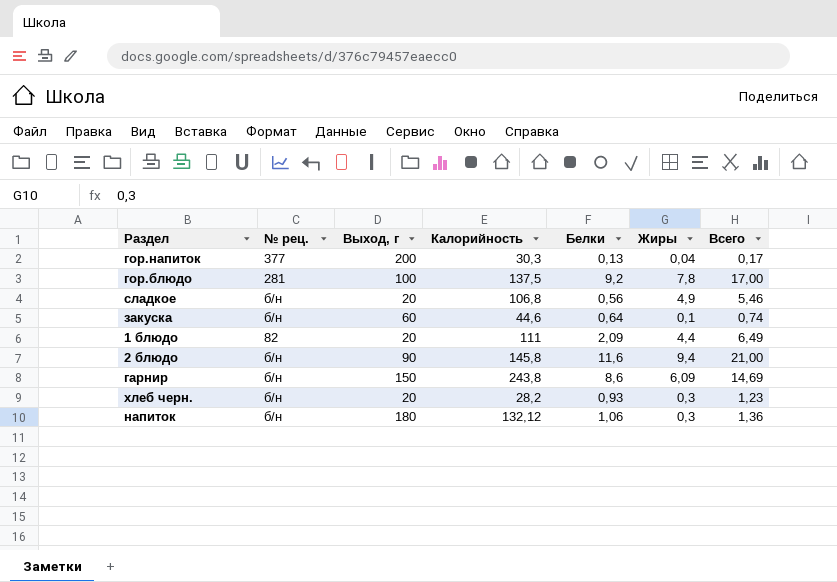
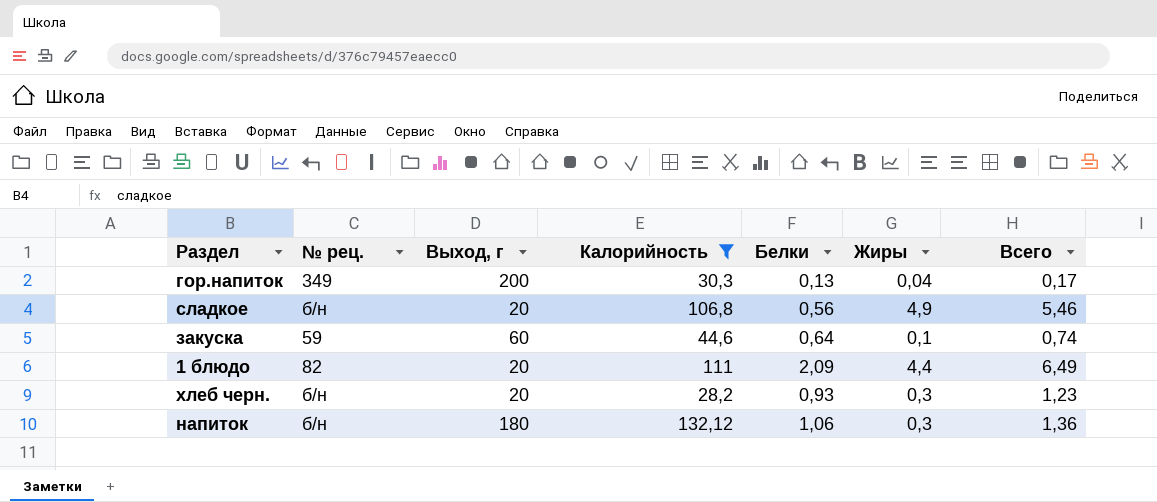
filter: none -> Калорийность <= 132,12
гор.напиток | № рец.: 377 -> 349
закуска | № рец.: б/н -> 59

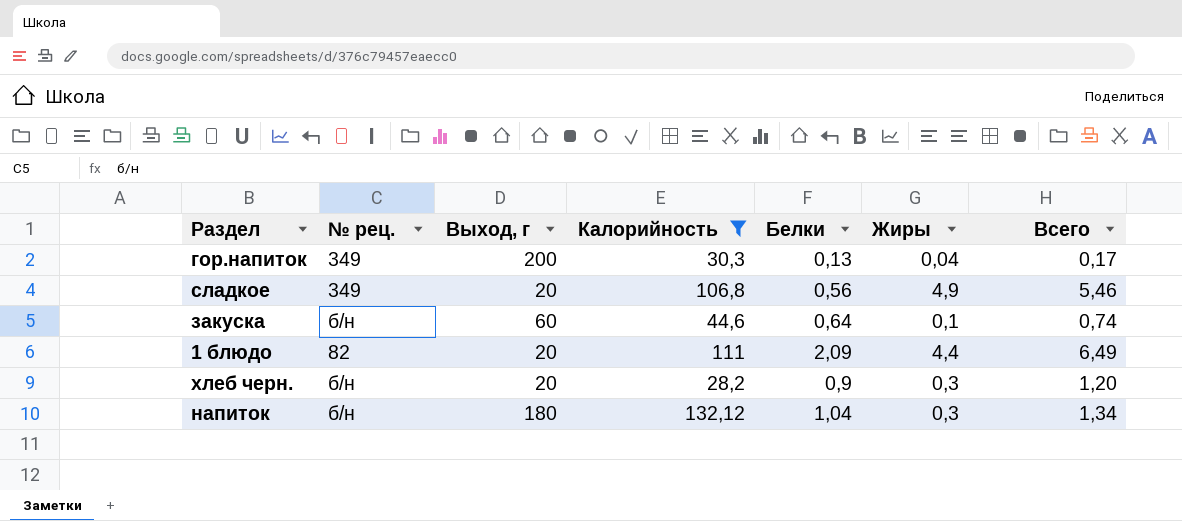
сладкое | № рец.: б/н -> 349
закуска | № рец.: 59 -> б/н
хлеб черн. | Белки: 0,93 -> 0,9
хлеб черн. | Всего: 1,23 -> 1,20
напиток | Белки: 1,06 -> 1,04
напиток | Всего: 1,36 -> 1,34

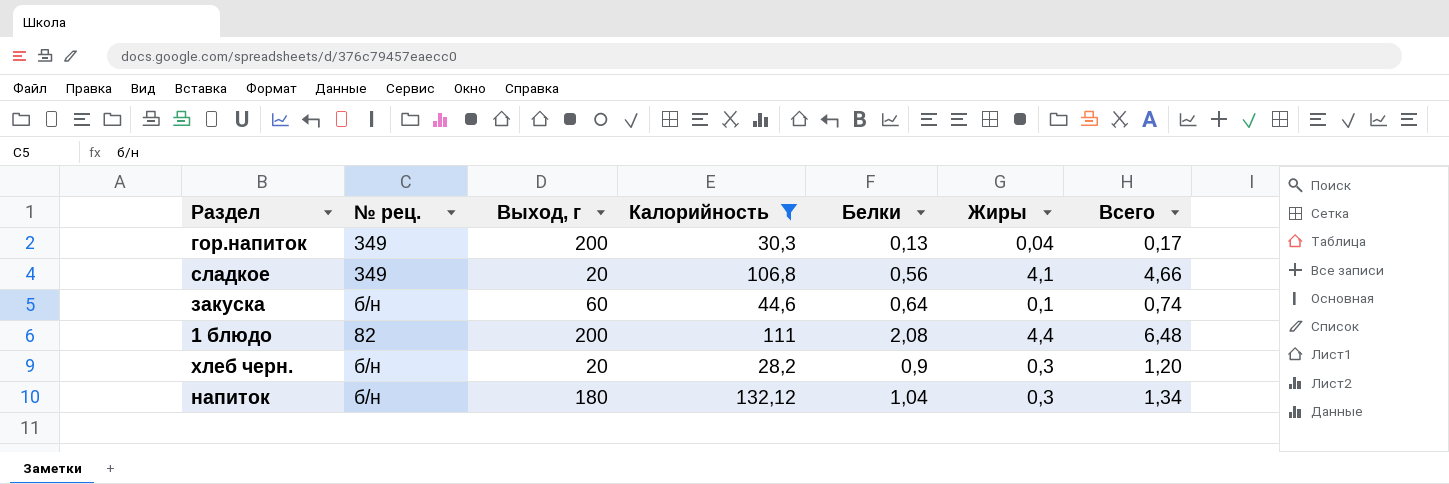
сладкое | Жиры: 4,9 -> 4,1
сладкое | Всего: 5,46 -> 4,66
1 блюдо | Выход, г: 20 -> 200
1 блюдо | Белки: 2,09 -> 2,08
1 блюдо | Всего: 6,49 -> 6,48

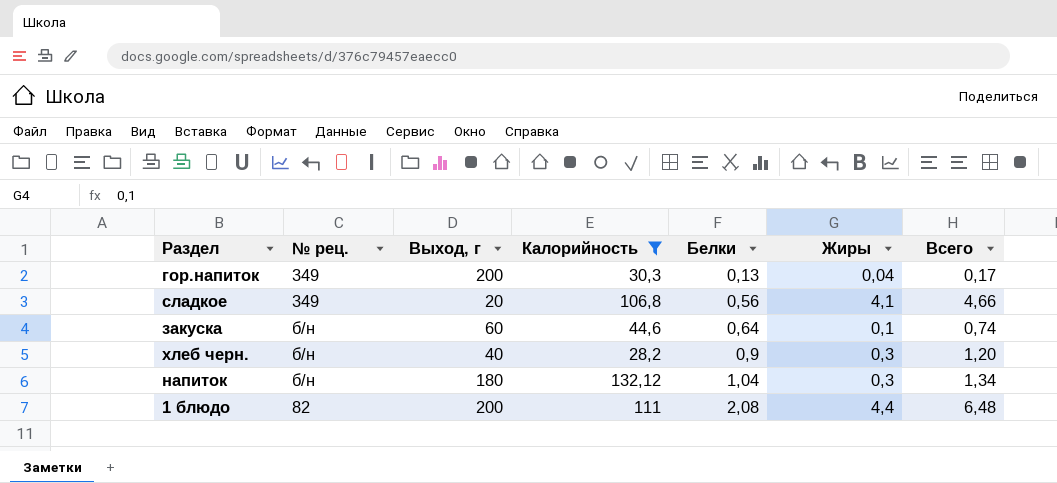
row order: none -> Белки ascending
хлеб черн. | Выход, г: 20 -> 40

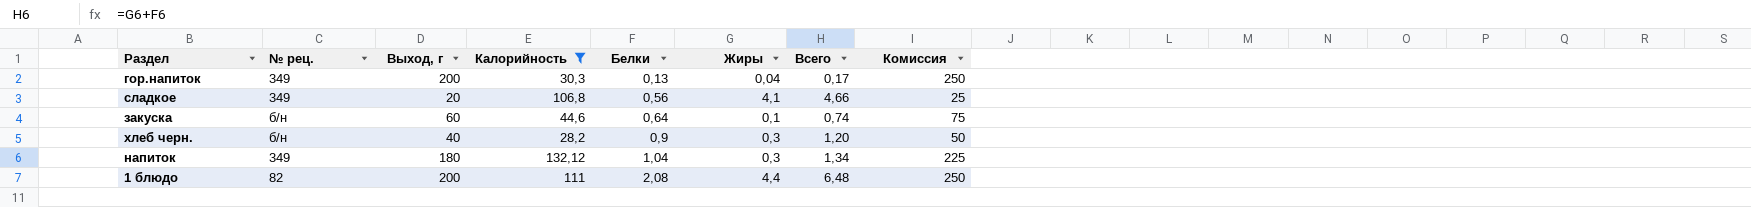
column Комиссия | formula: none -> [Выход, г] * 1,25
напиток | № рец.: б/н -> 349

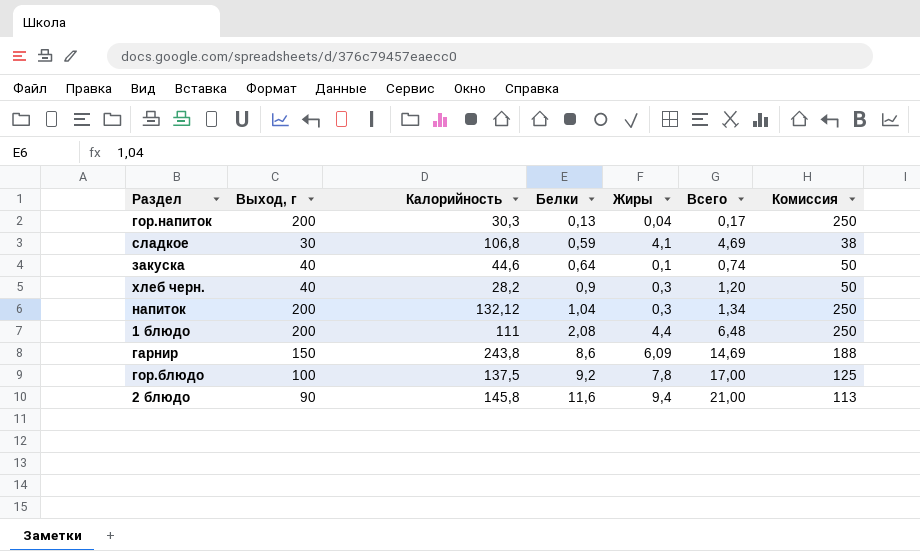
filter: Калорийность <= 132,12 -> none
column № рец. | position: 2 -> none
сладкое | Выход, г: 20 -> 30
сладкое | Белки: 0,56 -> 0,59
сладкое | Всего: 4,66 -> 4,69
сладкое | Комиссия: 25 -> 38
закуска | Выход, г: 60 -> 40
закуска | Комиссия: 75 -> 50
напиток | Выход, г: 180 -> 200
напиток | Комиссия: 225 -> 250

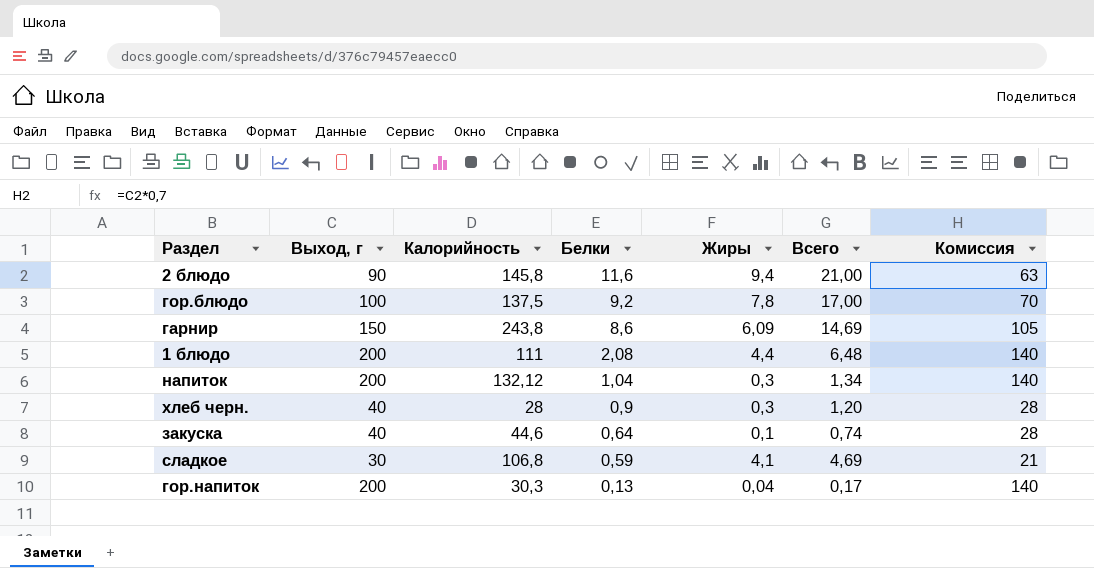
row order: Белки ascending -> Белки descending
column Комиссия | formula: [Выход, г] * 1,25 -> [Выход, г] * 0,7
хлеб черн. | Калорийность: 28,2 -> 28

